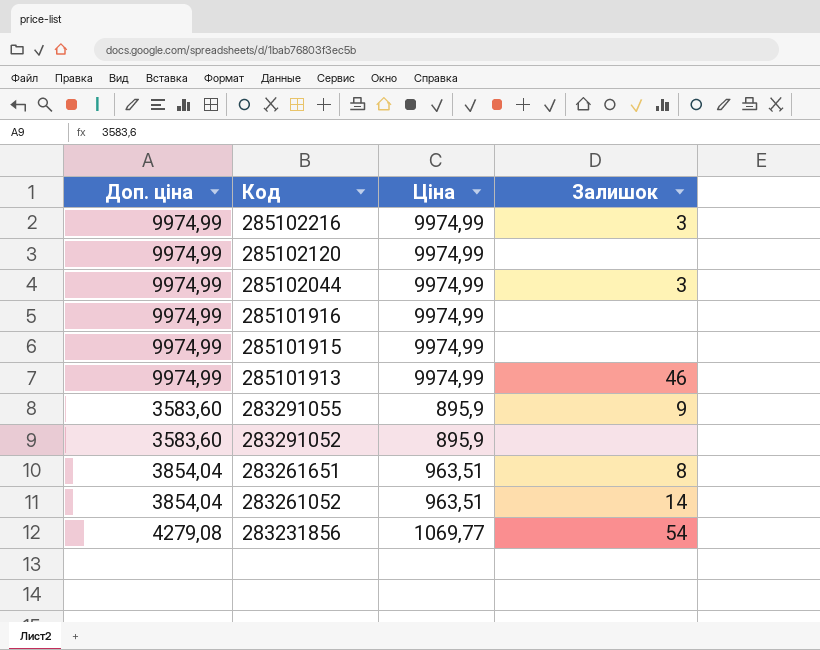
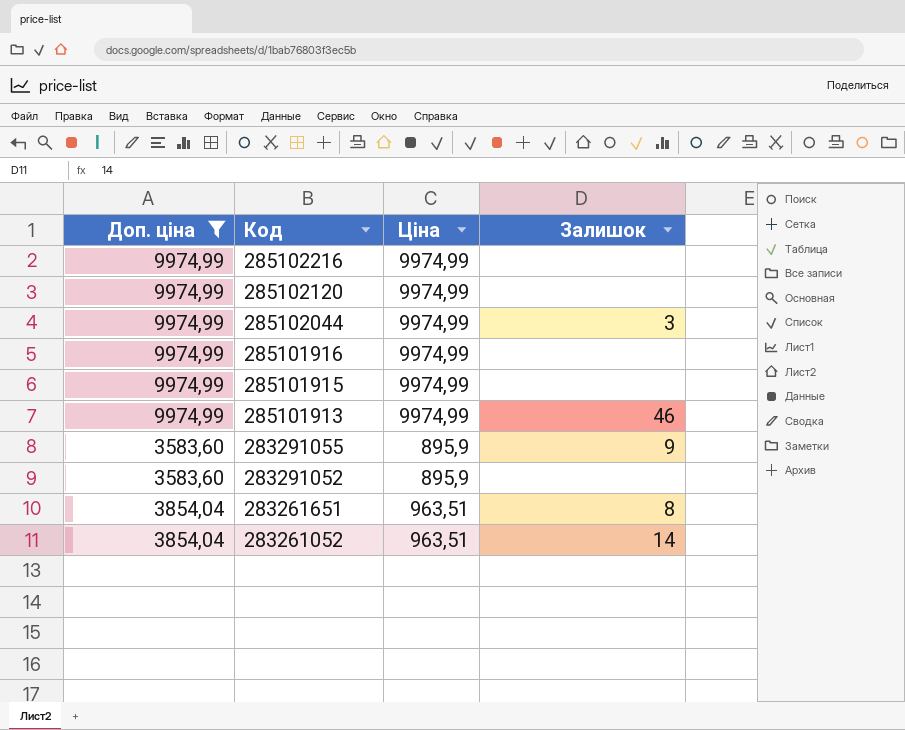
filter: none -> Доп. ціна != 4279,08
285102216 | Залишок: 3 -> none

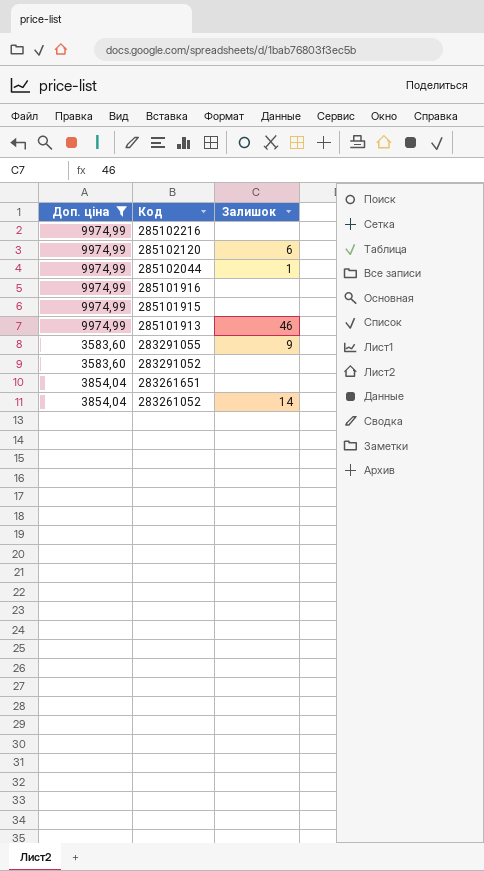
column Ціна | position: 3 -> none
285102120 | Залишок: none -> 6
285102044 | Залишок: 3 -> 1
283261651 | Залишок: 8 -> none

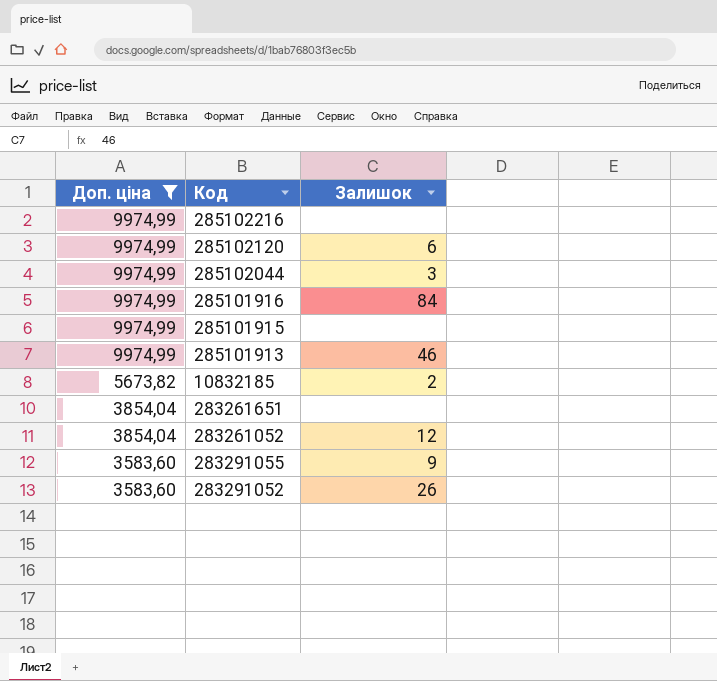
row order: Код descending -> Доп. ціна descending
285102044 | Залишок: 1 -> 3
285101916 | Залишок: none -> 84
row 10832185: none -> 5673,82 | 2
283261052 | Залишок: 14 -> 12
283291052 | Залишок: none -> 26

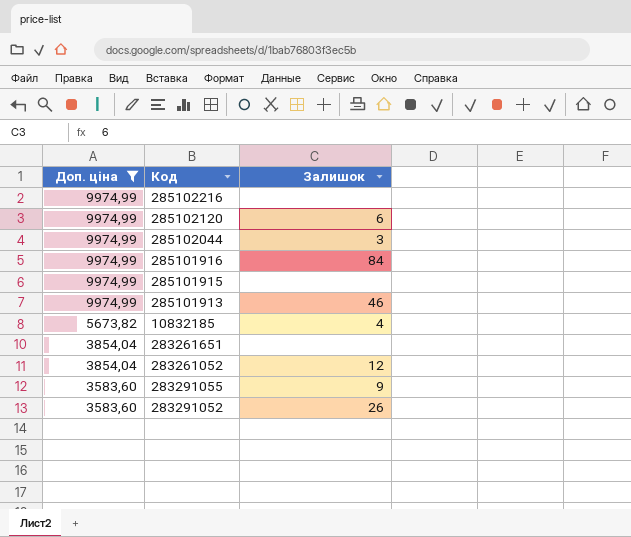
10832185 | Залишок: 2 -> 4

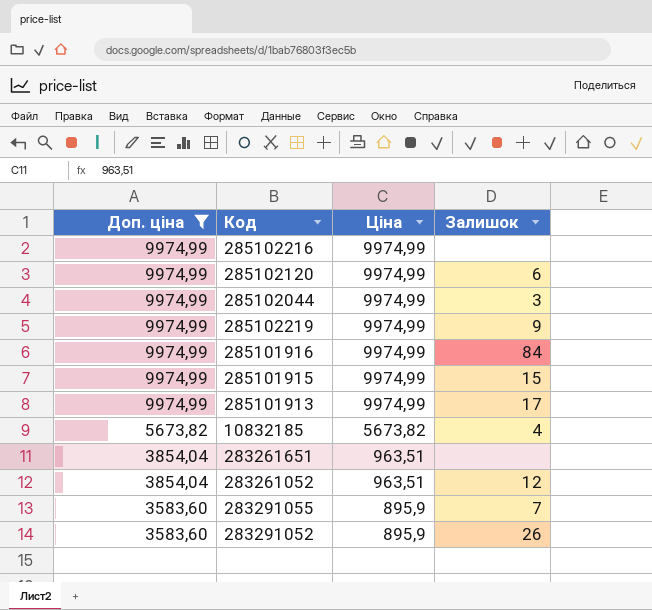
column Ціна | position: none -> 3
row 285102219: none -> 9974,99 | 9974,99 | 9
285101915 | Залишок: none -> 15
285101913 | Залишок: 46 -> 17
283291055 | Залишок: 9 -> 7

